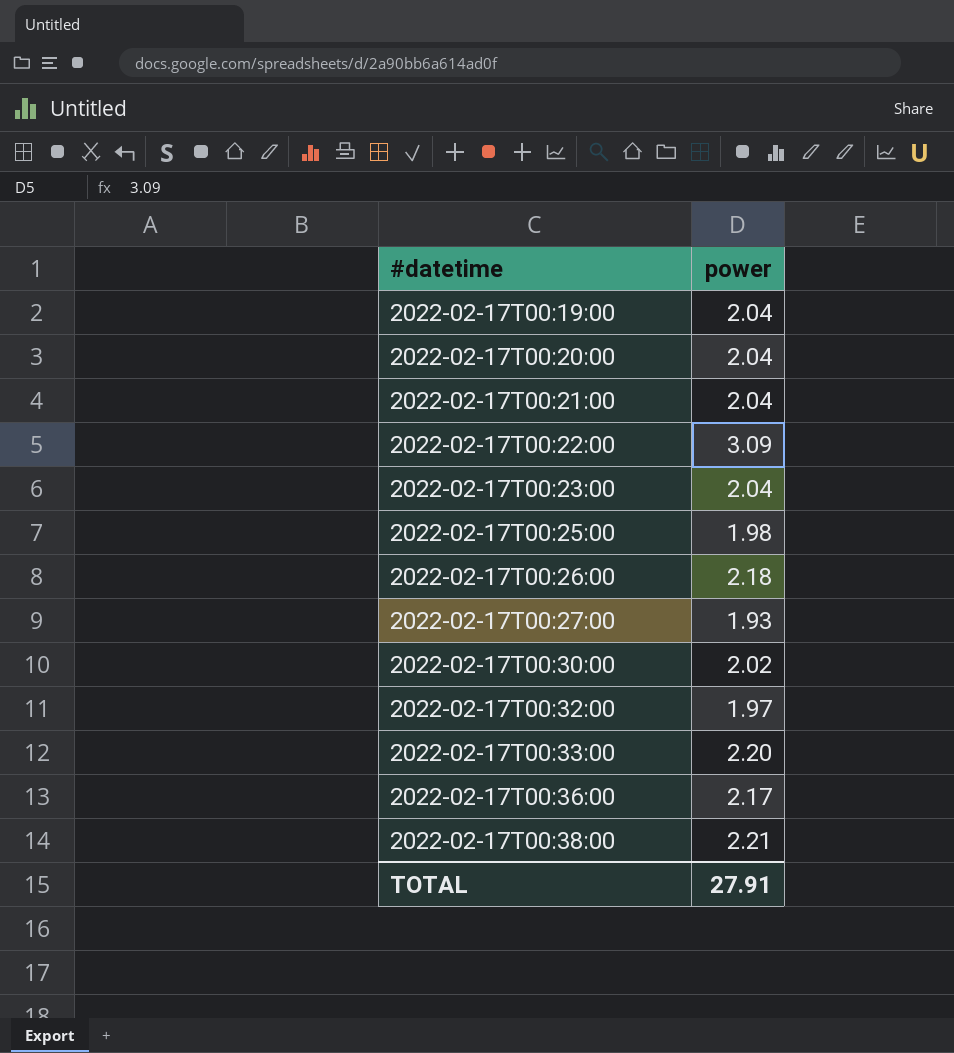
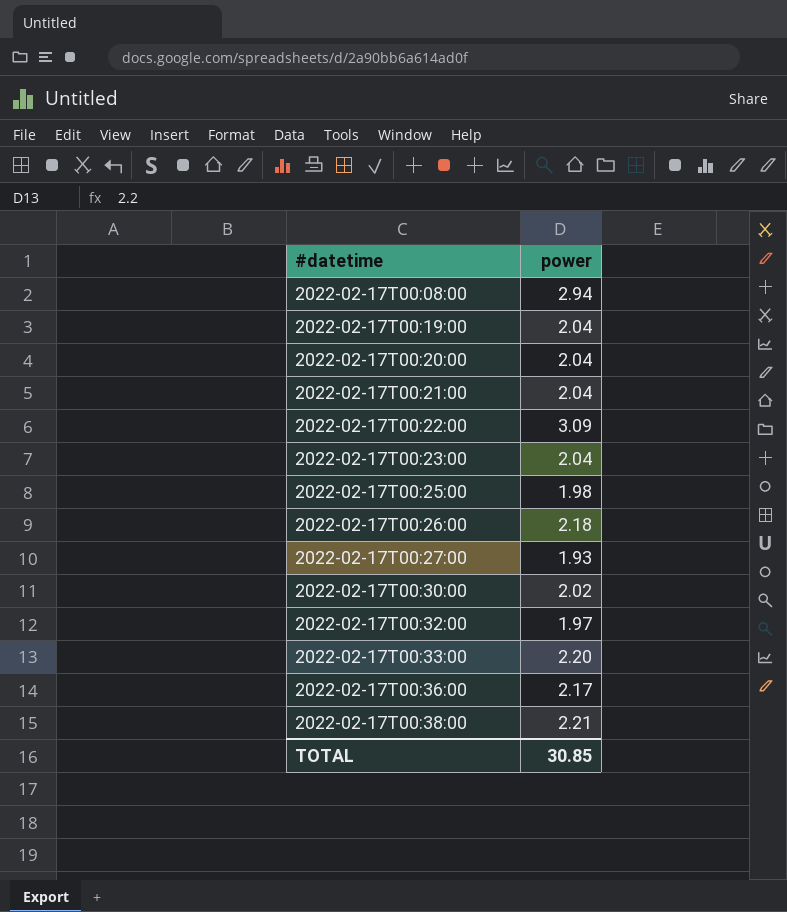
row 2022-02-17T00:08:00: none -> 2.94
TOTAL | power: 27.91 -> 30.85

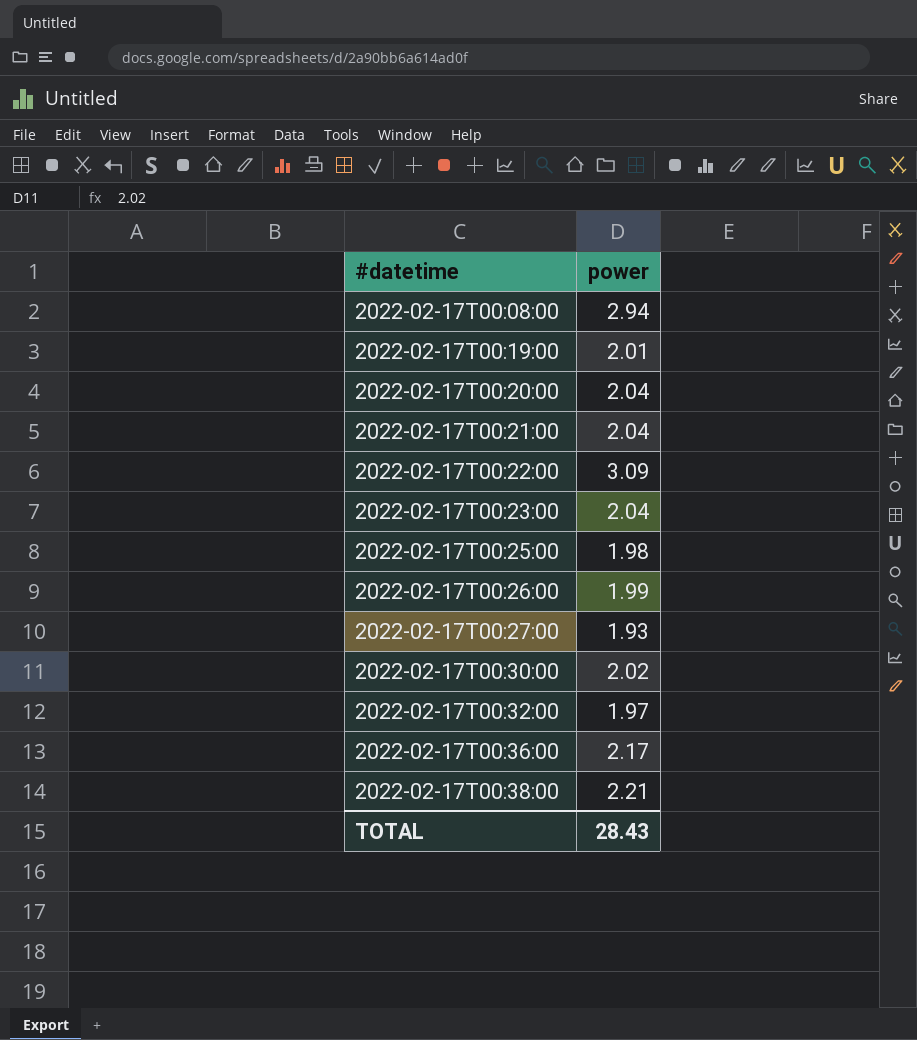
row 2022-02-17T00:33:00: 2.20 -> none
2022-02-17T00:19:00 | power: 2.04 -> 2.01
2022-02-17T00:26:00 | power: 2.18 -> 1.99
TOTAL | power: 30.85 -> 28.43

